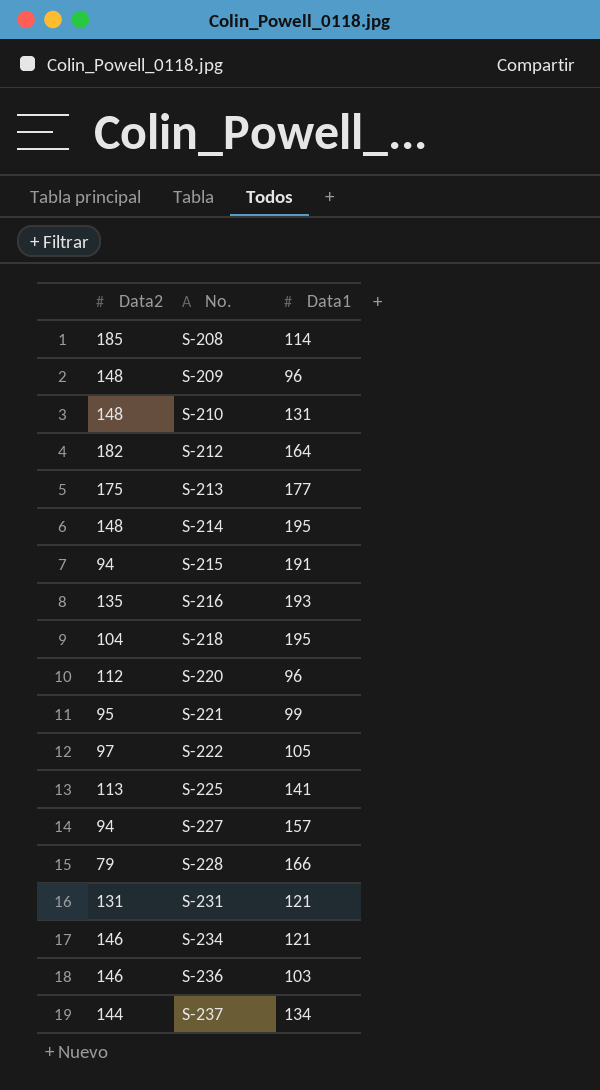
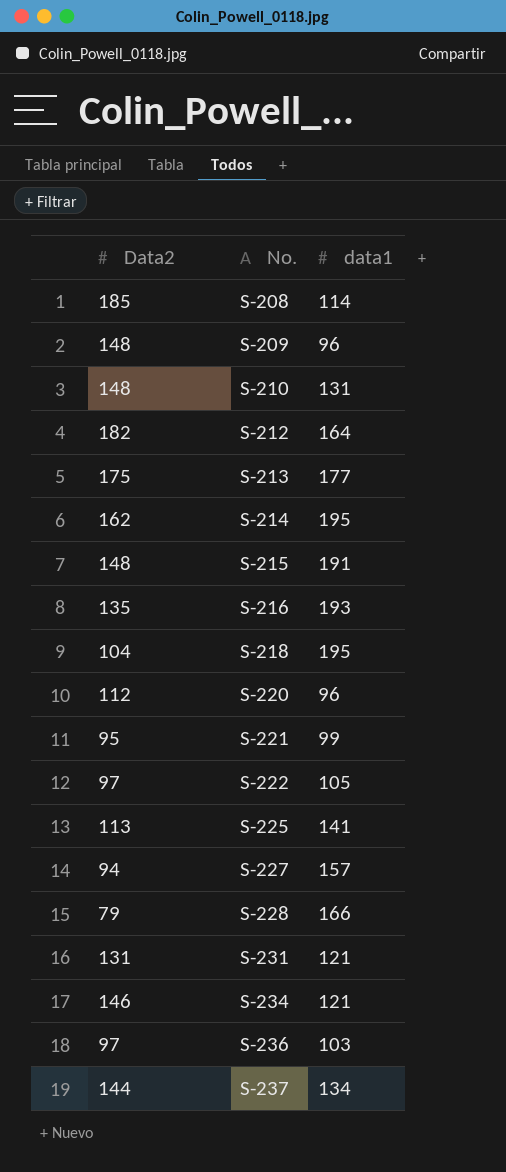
column name: Data1 -> data1
S-214 | Data2: 148 -> 162
S-215 | Data2: 94 -> 148
S-236 | Data2: 146 -> 97

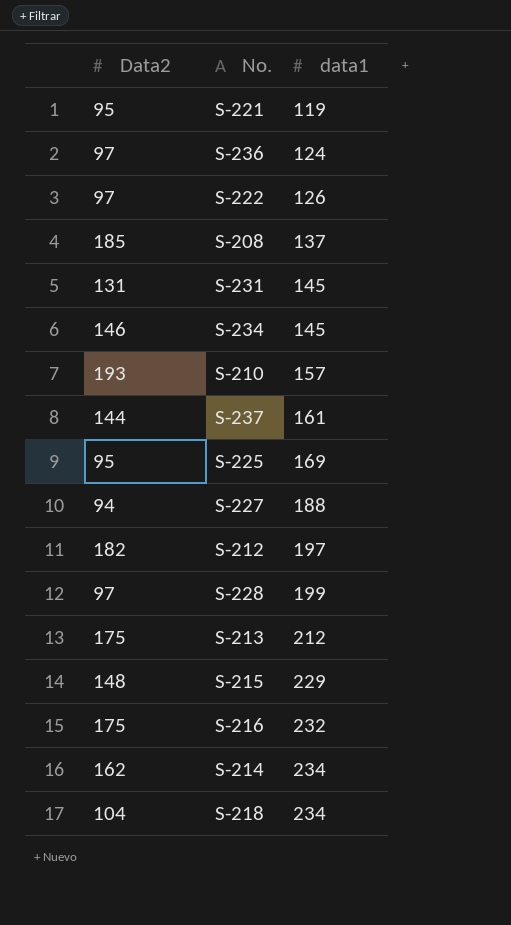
row order: No. ascending -> data1 ascending
row S-209: 148 | 96 -> none
row S-220: 112 | 96 -> none
S-221 | data1: 99 -> 119
S-236 | data1: 103 -> 124
S-222 | data1: 105 -> 126
S-208 | data1: 114 -> 137
S-231 | data1: 121 -> 145
S-234 | data1: 121 -> 145
S-210 | Data2: 148 -> 193
S-210 | data1: 131 -> 157
S-237 | data1: 134 -> 161
S-225 | Data2: 113 -> 95
S-225 | data1: 141 -> 169
S-227 | data1: 157 -> 188
S-212 | data1: 164 -> 197
S-228 | Data2: 79 -> 97
S-228 | data1: 166 -> 199
S-213 | data1: 177 -> 212
S-215 | data1: 191 -> 229
S-216 | Data2: 135 -> 175
S-216 | data1: 193 -> 232
S-214 | data1: 195 -> 234
S-218 | data1: 195 -> 234

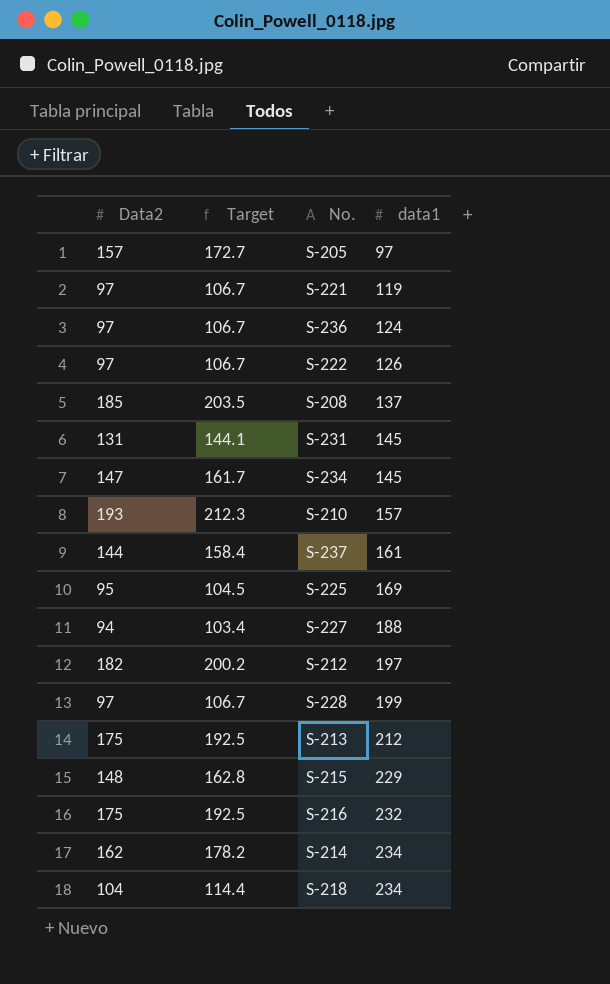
column Target | formula: none -> [Data2] * 1.1
row S-205: none -> 157 | 172.7 | 97
S-221 | Data2: 95 -> 97
S-234 | Data2: 146 -> 147

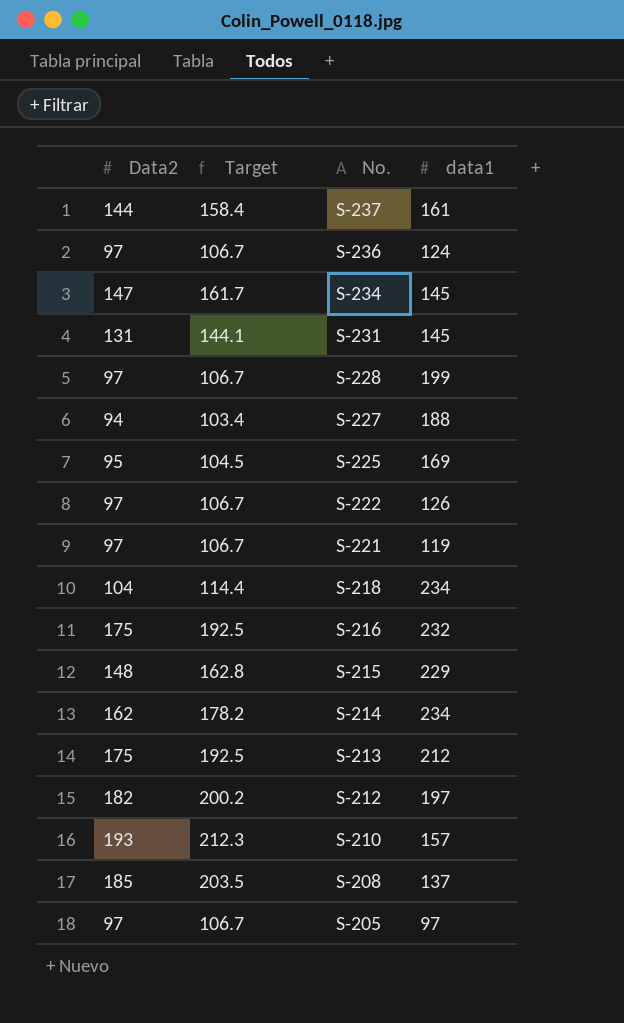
row order: data1 ascending -> No. descending
S-205 | Data2: 157 -> 97
S-205 | Target: 172.7 -> 106.7

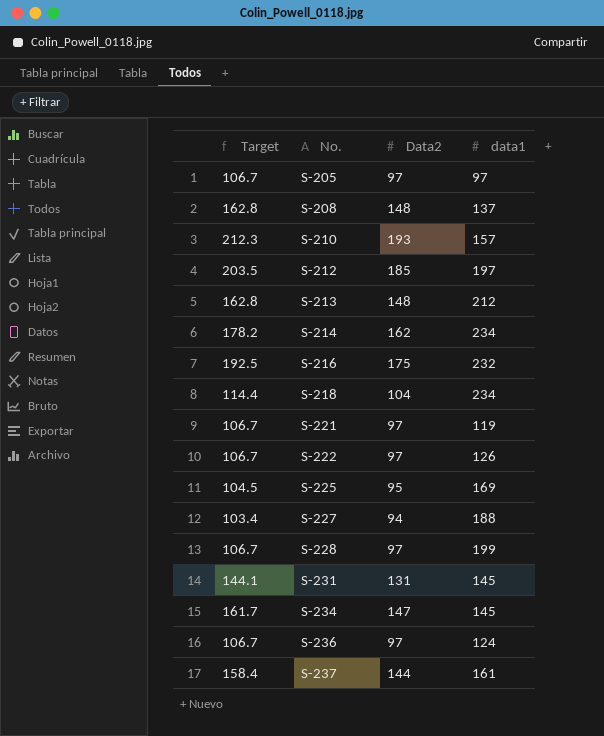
row order: No. descending -> No. ascending
column Data2 | position: 1 -> 3
row S-215: 148 | 162.8 | 229 -> none
S-208 | Target: 203.5 -> 162.8
S-208 | Data2: 185 -> 148
S-212 | Target: 200.2 -> 203.5
S-212 | Data2: 182 -> 185
S-213 | Target: 192.5 -> 162.8
S-213 | Data2: 175 -> 148

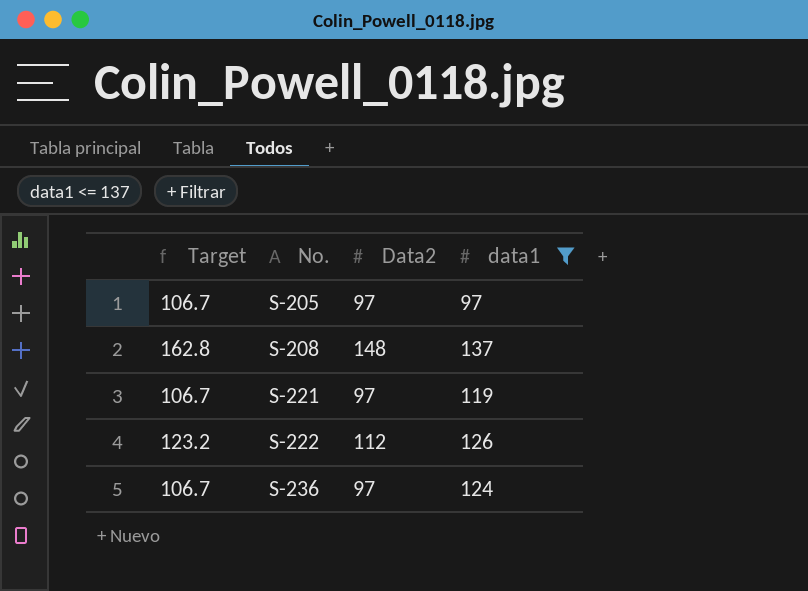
filter: none -> data1 <= 137
S-222 | Target: 106.7 -> 123.2
S-222 | Data2: 97 -> 112

